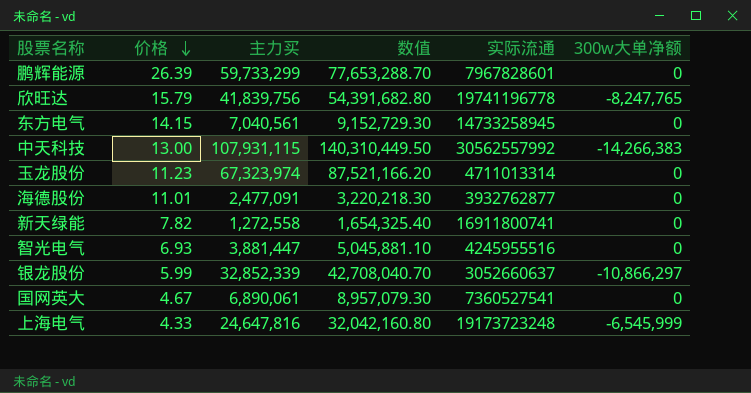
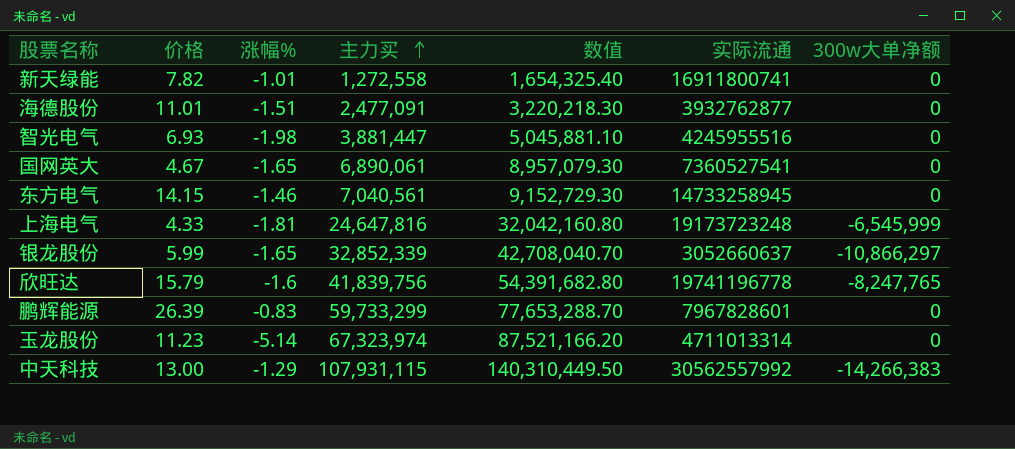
row order: 价格 descending -> 主力买 ascending
column 涨幅% | position: none -> 3

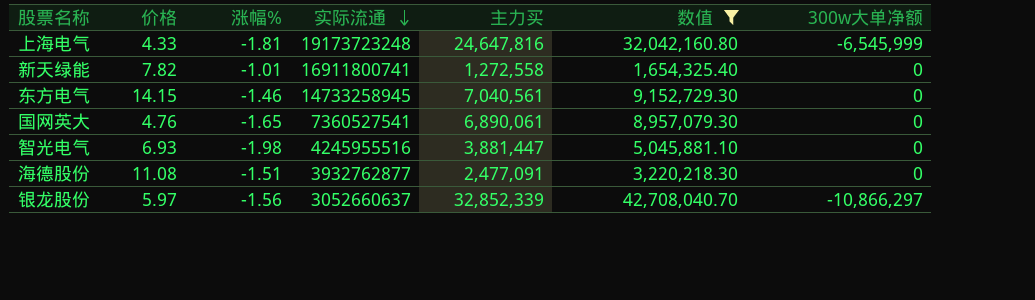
filter: none -> 数值 <= 42,708,040.70
row order: 主力买 ascending -> 实际流通 descending
column 实际流通 | position: 6 -> 4
国网英大 | 价格: 4.67 -> 4.76
海德股份 | 价格: 11.01 -> 11.08
银龙股份 | 价格: 5.99 -> 5.97
银龙股份 | 涨幅%: -1.65 -> -1.56

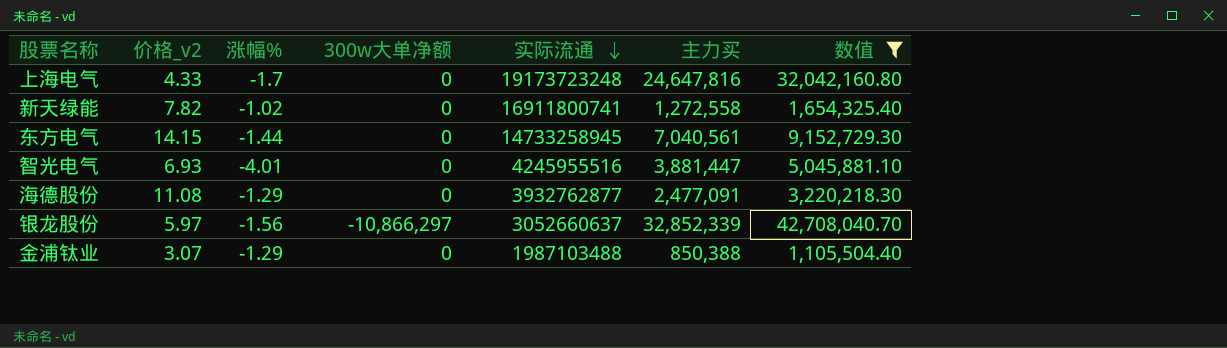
column name: 价格 -> 价格_v2
column 300w大单净额 | position: 7 -> 4
row 国网英大: 4.76 | -1.65 | 7360527541 | 6,890,061 | 8,957,079.30 | 0 -> none
上海电气 | 涨幅%: -1.81 -> -1.7
上海电气 | 300w大单净额: -6,545,999 -> 0
新天绿能 | 涨幅%: -1.01 -> -1.02
东方电气 | 涨幅%: -1.46 -> -1.44
智光电气 | 涨幅%: -1.98 -> -4.01
海德股份 | 涨幅%: -1.51 -> -1.29
row 金浦钛业: none -> 3.07 | -1.29 | 0 | 1987103488 | 850,388 | 1,105,504.40

